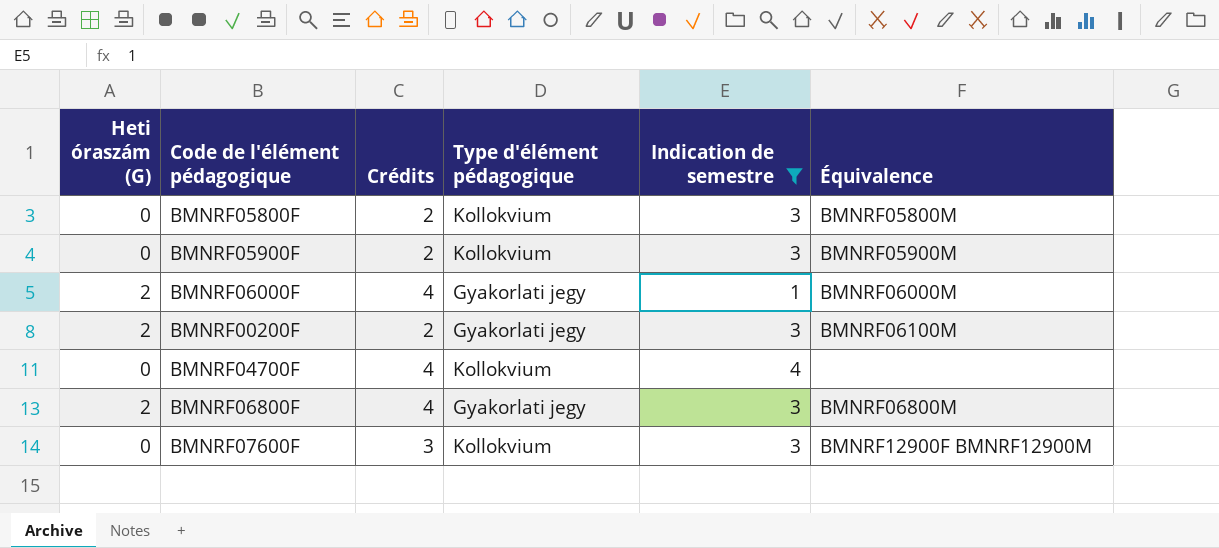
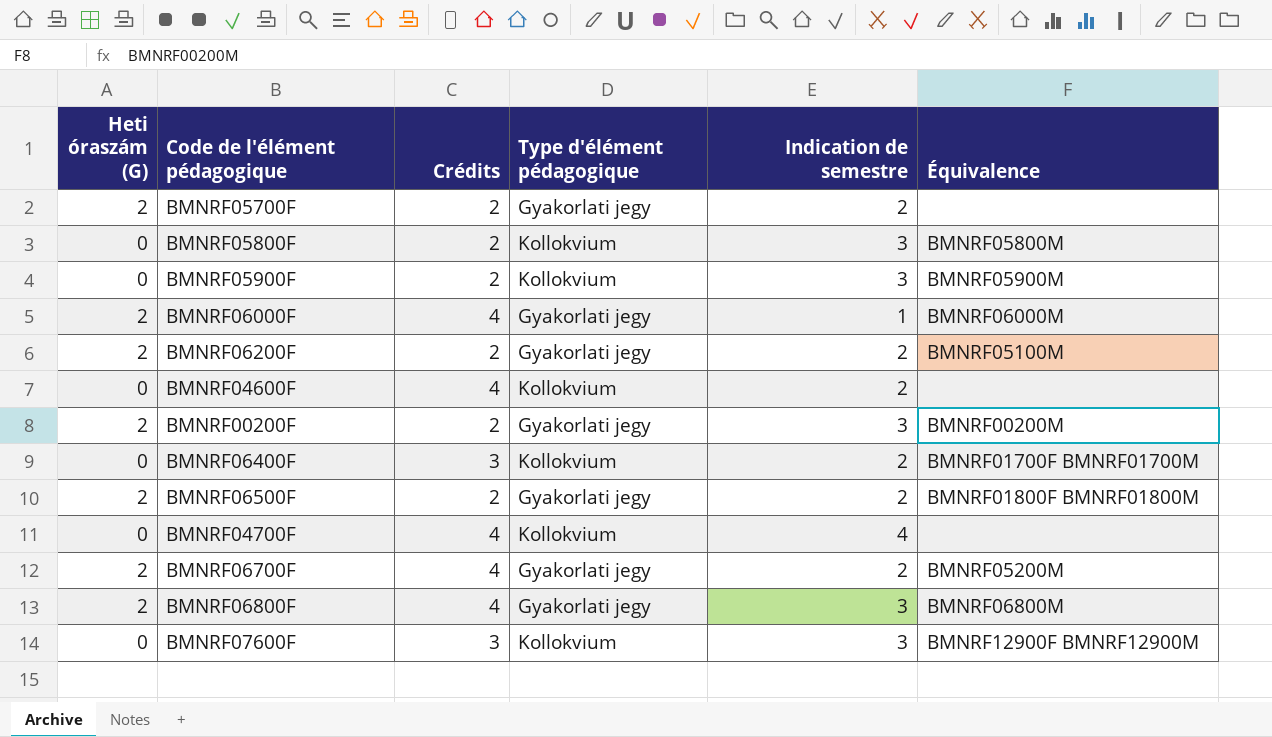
filter: Indication de semestre != 2 -> none
BMNRF00200F | Équivalence: BMNRF06100M -> BMNRF00200M

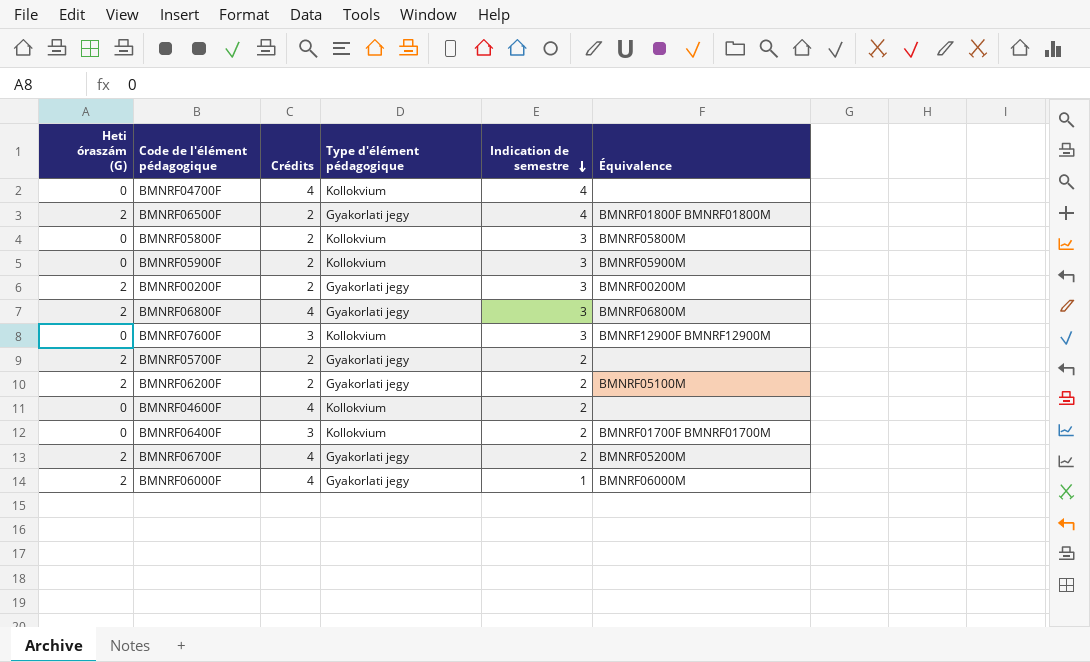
row order: none -> Indication de semestre descending
BMNRF06500F | Indication de semestre: 2 -> 4

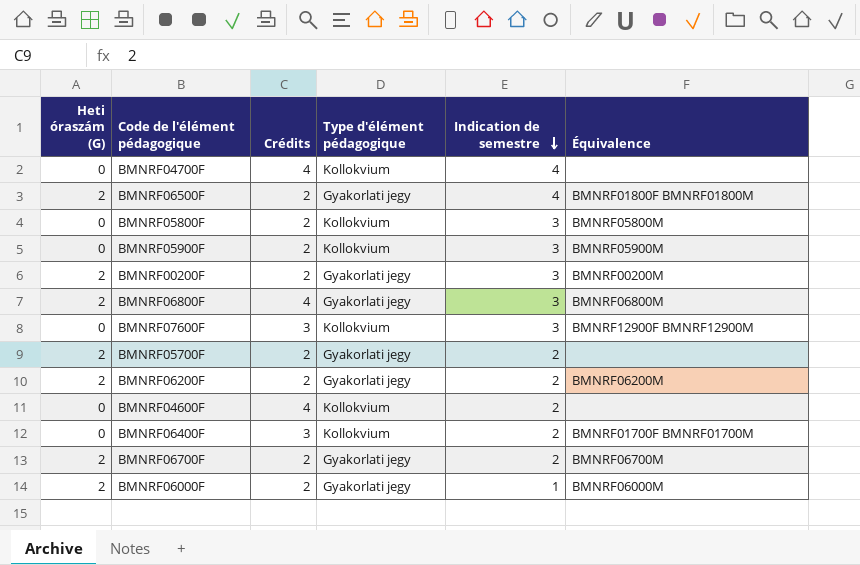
BMNRF06200F | Équivalence: BMNRF05100M -> BMNRF06200M
BMNRF06700F | Crédits: 4 -> 2
BMNRF06700F | Équivalence: BMNRF05200M -> BMNRF06700M
BMNRF06000F | Crédits: 4 -> 2

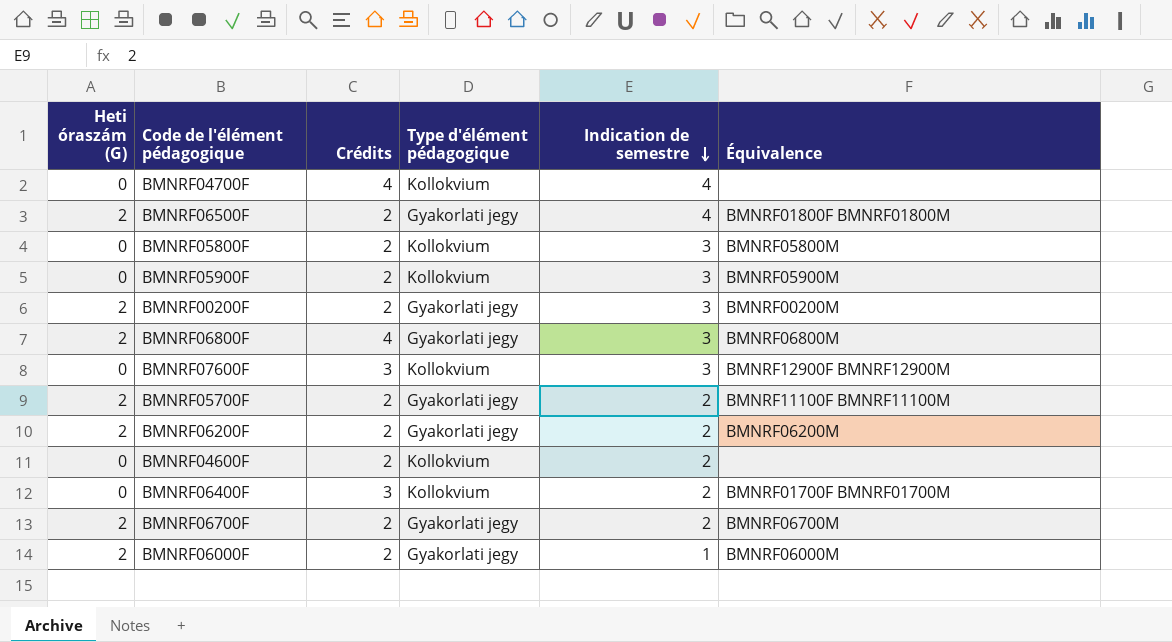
BMNRF05700F | Équivalence: none -> BMNRF11100F BMNRF11100M
BMNRF04600F | Crédits: 4 -> 2

